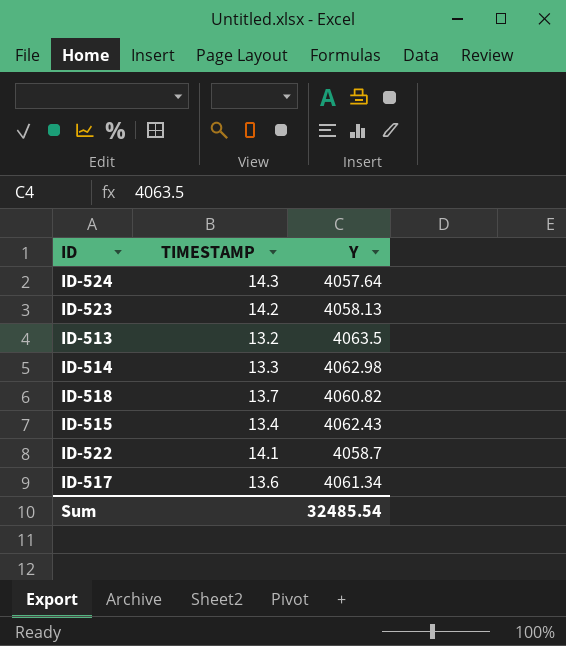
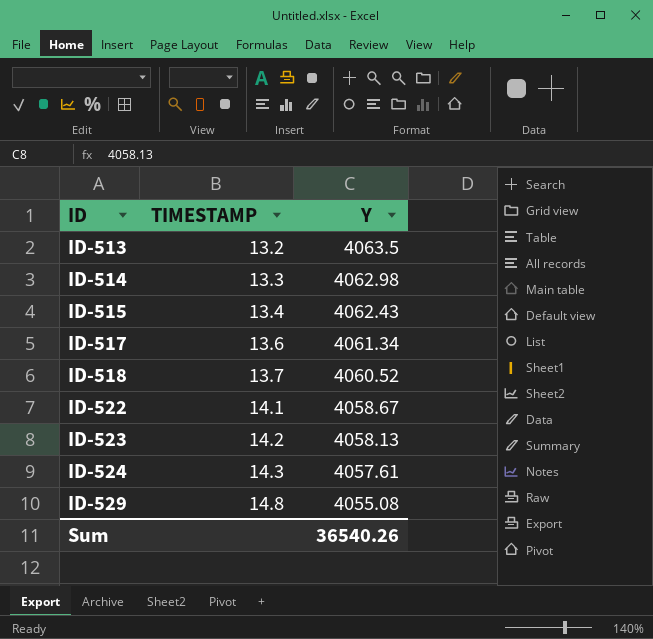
row order: none -> ID ascending
ID-518 | Y: 4060.82 -> 4060.52
ID-522 | Y: 4058.7 -> 4058.67
ID-524 | Y: 4057.64 -> 4057.61
row ID-529: none -> 14.8 | 4055.08
Sum | Y: 32485.54 -> 36540.26

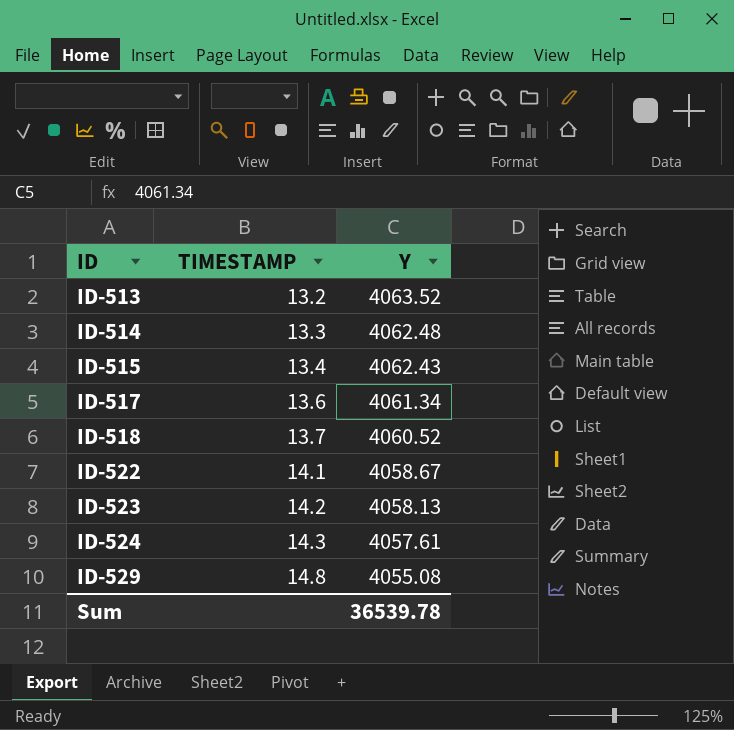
ID-513 | Y: 4063.5 -> 4063.52
ID-514 | Y: 4062.98 -> 4062.48
Sum | Y: 36540.26 -> 36539.78

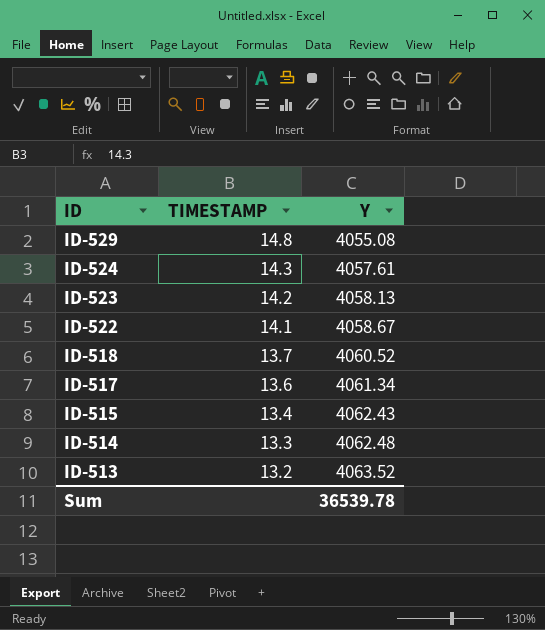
row order: ID ascending -> ID descending

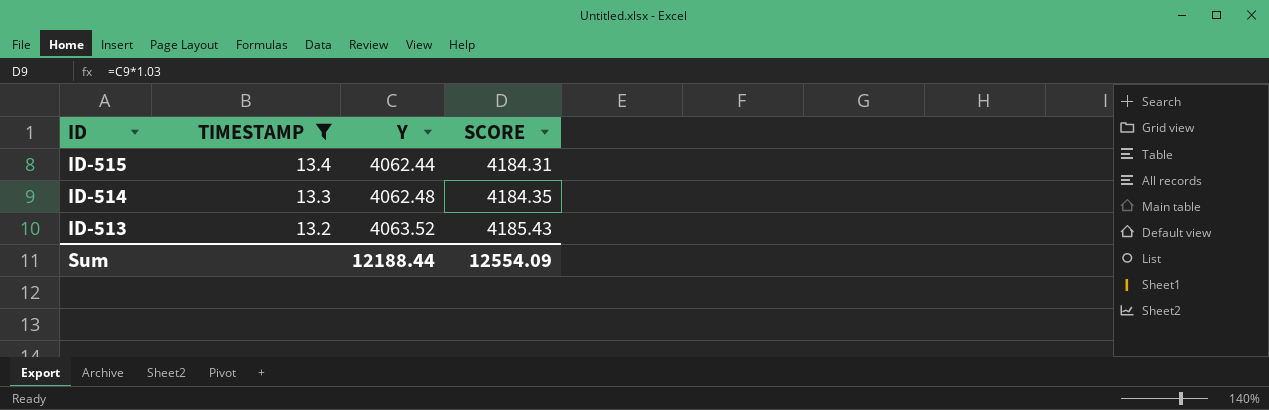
filter: none -> TIMESTAMP <= 13.4
column SCORE | formula: none -> [Y] * 1.03
ID-515 | Y: 4062.43 -> 4062.44
Sum | Y: 36539.78 -> 12188.44

